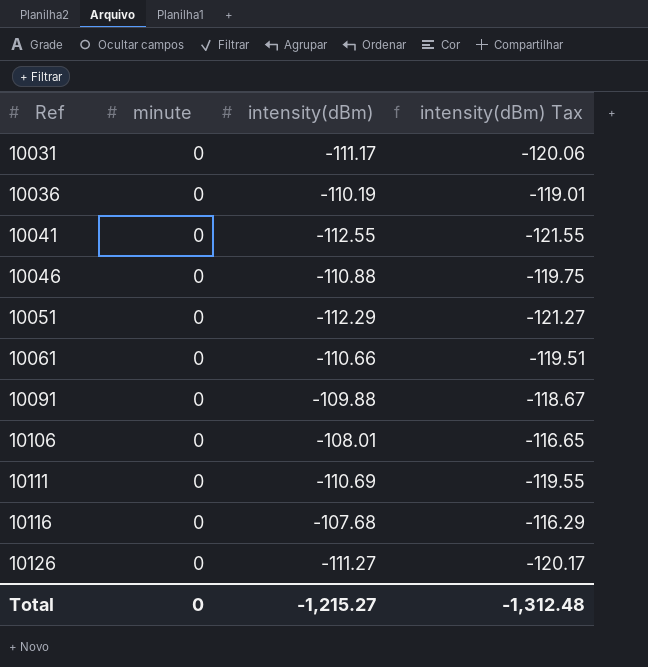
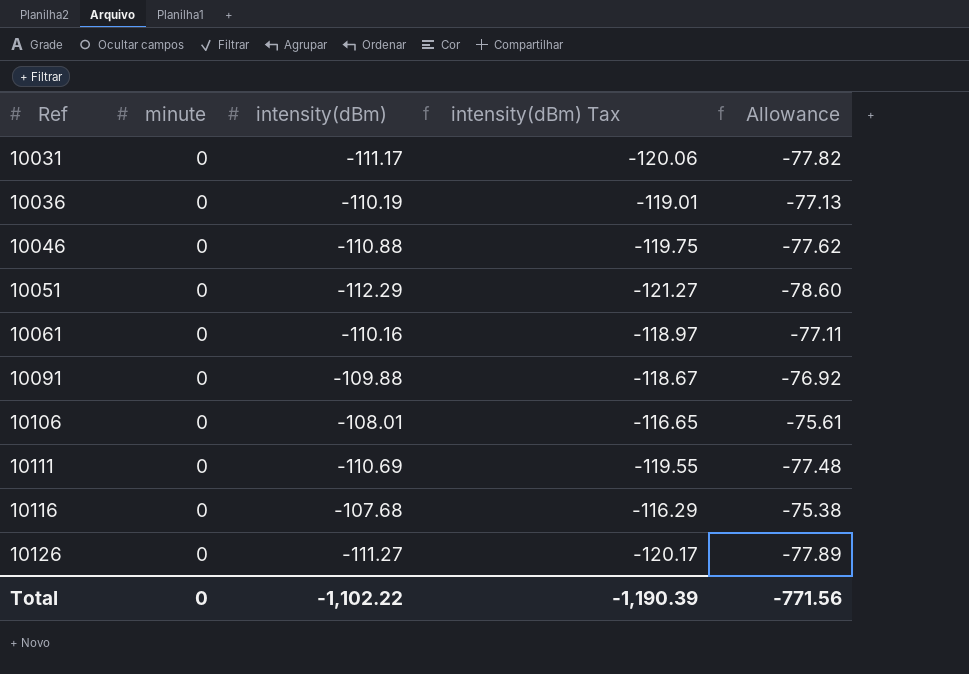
column Allowance | formula: none -> [intensity(dBm)] * 0.7
row 10041: 0 | -112.55 | -121.55 -> none
10061 | intensity(dBm): -110.66 -> -110.16
10061 | intensity(dBm) Tax: -119.51 -> -118.97
Total | intensity(dBm): -1,215.27 -> -1,102.22
Total | intensity(dBm) Tax: -1,312.48 -> -1,190.39

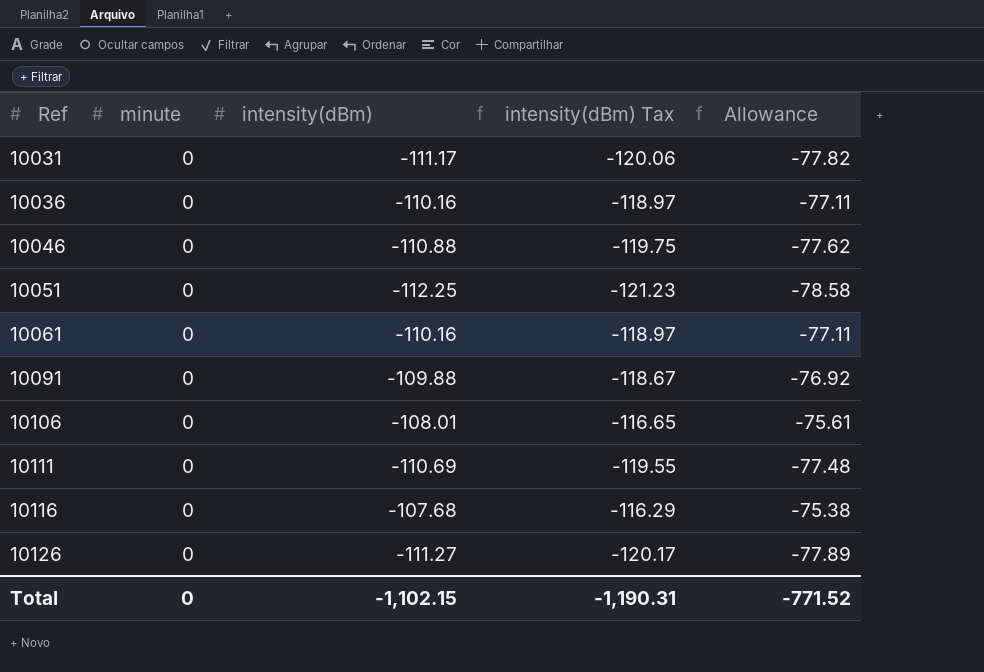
10036 | intensity(dBm): -110.19 -> -110.16
10036 | intensity(dBm) Tax: -119.01 -> -118.97
10036 | Allowance: -77.13 -> -77.11
10051 | intensity(dBm): -112.29 -> -112.25
10051 | intensity(dBm) Tax: -121.27 -> -121.23
10051 | Allowance: -78.60 -> -78.58
Total | intensity(dBm): -1,102.22 -> -1,102.15
Total | intensity(dBm) Tax: -1,190.39 -> -1,190.31
Total | Allowance: -771.56 -> -771.52

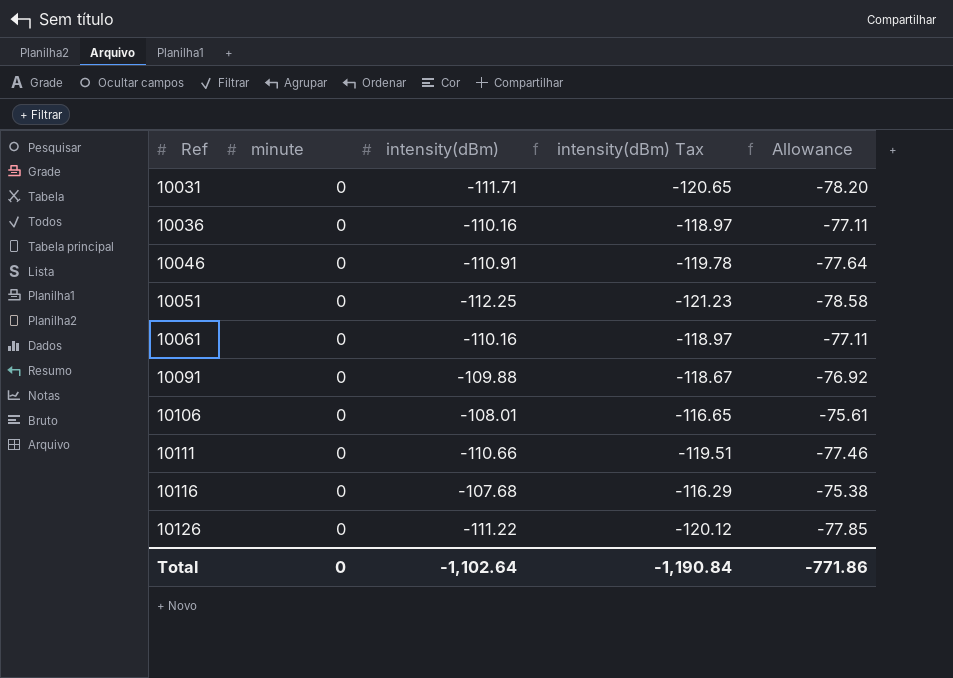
10031 | intensity(dBm): -111.17 -> -111.71
10031 | intensity(dBm) Tax: -120.06 -> -120.65
10031 | Allowance: -77.82 -> -78.20
10046 | intensity(dBm): -110.88 -> -110.91
10046 | intensity(dBm) Tax: -119.75 -> -119.78
10046 | Allowance: -77.62 -> -77.64
10111 | intensity(dBm): -110.69 -> -110.66
10111 | intensity(dBm) Tax: -119.55 -> -119.51
10111 | Allowance: -77.48 -> -77.46
10126 | intensity(dBm): -111.27 -> -111.22
10126 | intensity(dBm) Tax: -120.17 -> -120.12
10126 | Allowance: -77.89 -> -77.85
Total | intensity(dBm): -1,102.15 -> -1,102.64
Total | intensity(dBm) Tax: -1,190.31 -> -1,190.84
Total | Allowance: -771.52 -> -771.86

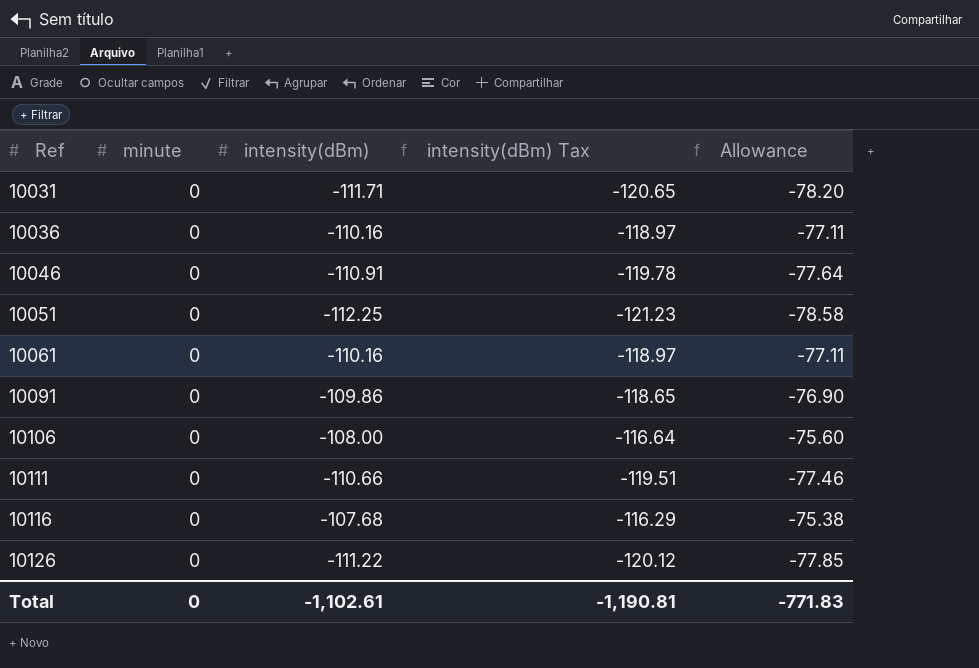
10091 | intensity(dBm): -109.88 -> -109.86
10091 | intensity(dBm) Tax: -118.67 -> -118.65
10091 | Allowance: -76.92 -> -76.90
10106 | intensity(dBm): -108.01 -> -108.00
10106 | intensity(dBm) Tax: -116.65 -> -116.64
10106 | Allowance: -75.61 -> -75.60
Total | intensity(dBm): -1,102.64 -> -1,102.61
Total | intensity(dBm) Tax: -1,190.84 -> -1,190.81
Total | Allowance: -771.86 -> -771.83

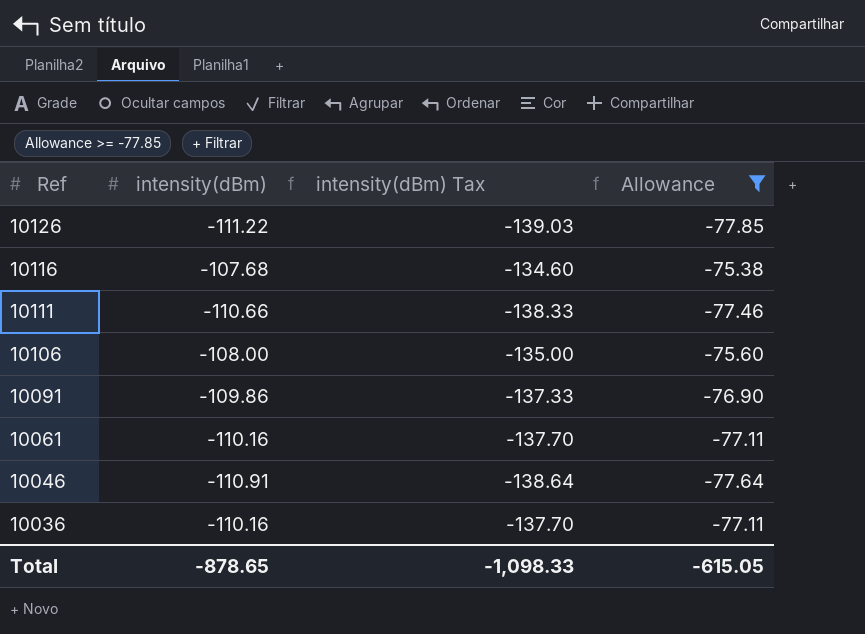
filter: none -> Allowance >= -77.85
row order: Ref ascending -> Ref descending
column minute | position: 2 -> none
column intensity(dBm) Tax | formula: [intensity(dBm)] * 1.08 -> [intensity(dBm)] * 1.25
Total | intensity(dBm): -1,102.61 -> -878.65
Total | intensity(dBm) Tax: -1,190.81 -> -1,098.33
Total | Allowance: -771.83 -> -615.05

